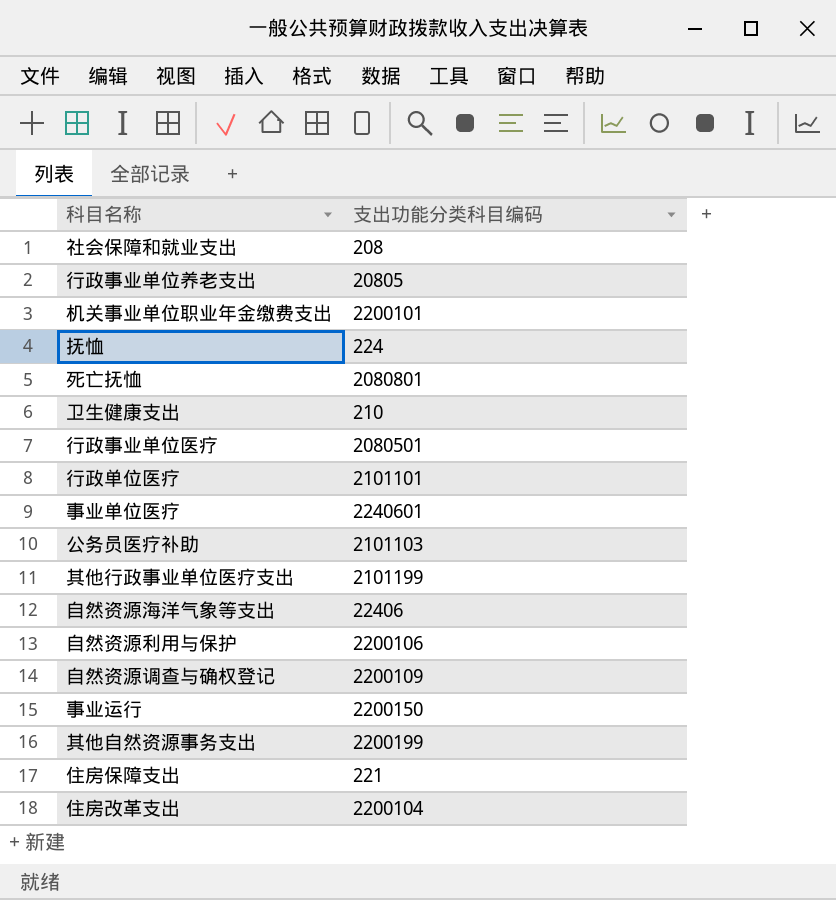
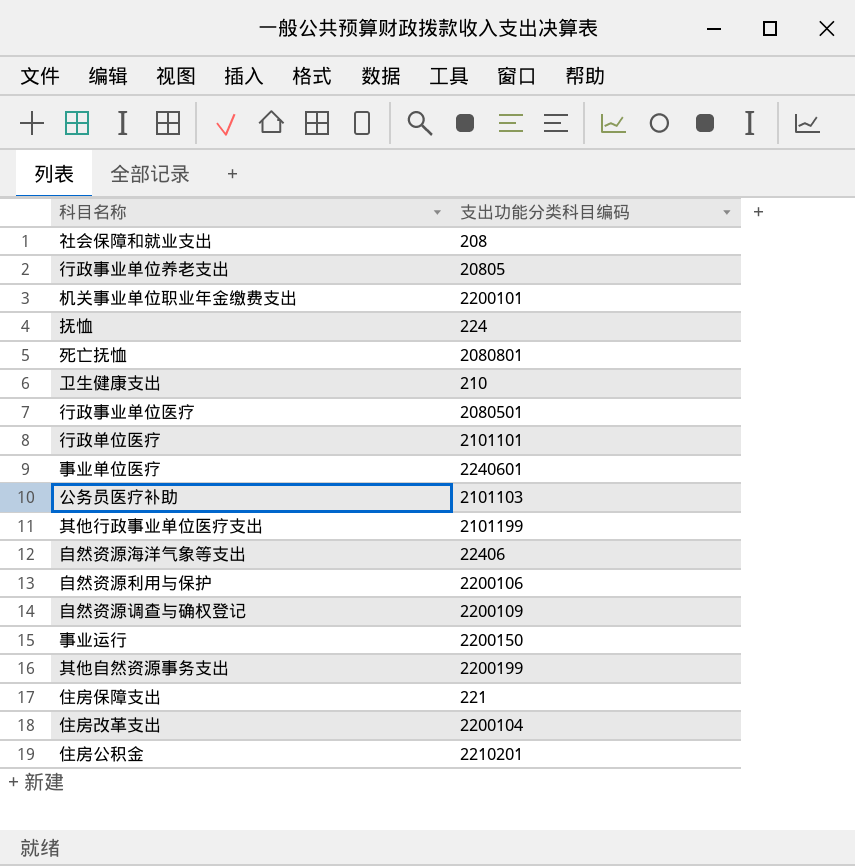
row 住房公积金: none -> 2210201

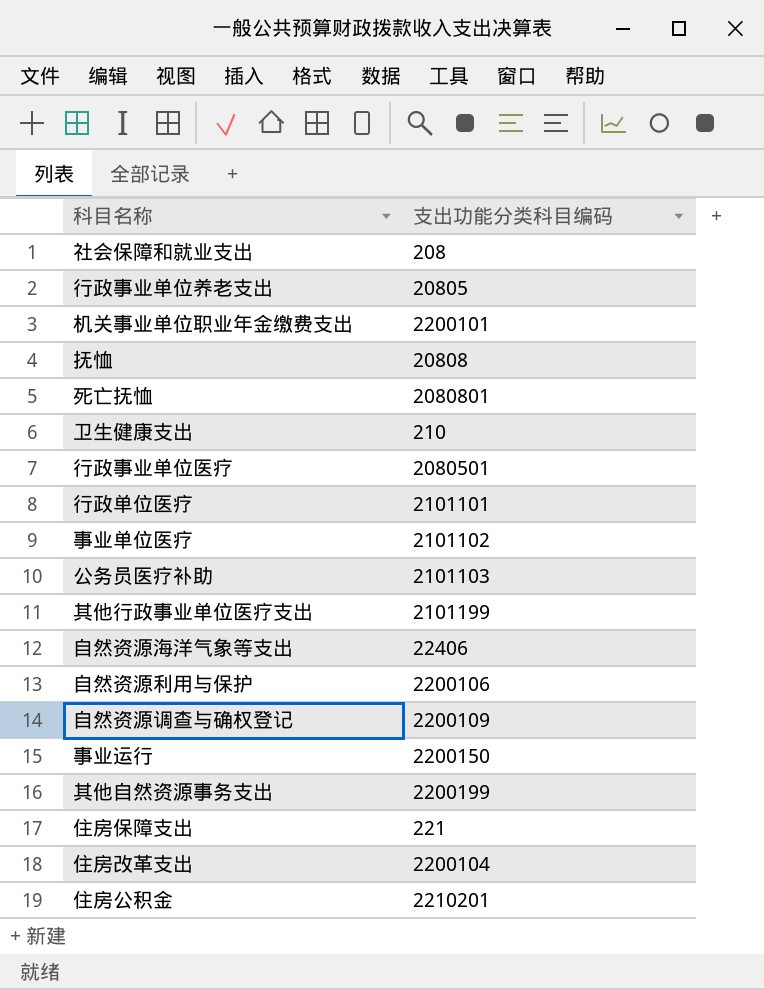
抚恤 | 支出功能分类科目编码: 224 -> 20808
事业单位医疗 | 支出功能分类科目编码: 2240601 -> 2101102

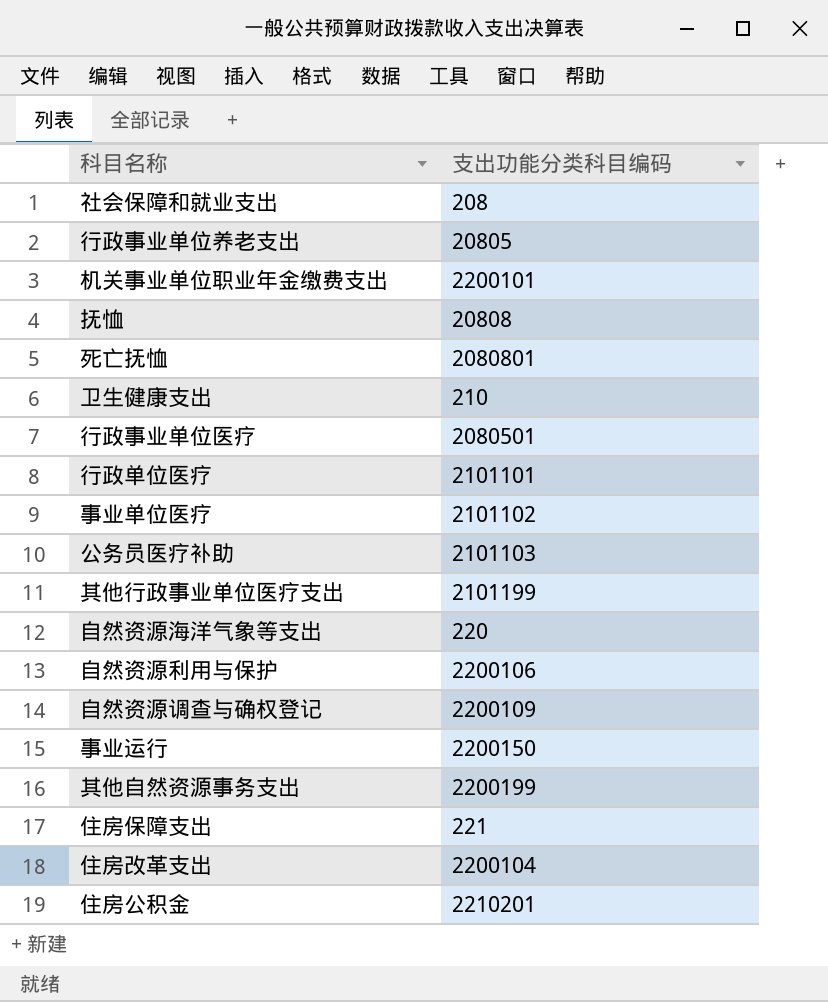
自然资源海洋气象等支出 | 支出功能分类科目编码: 22406 -> 220

